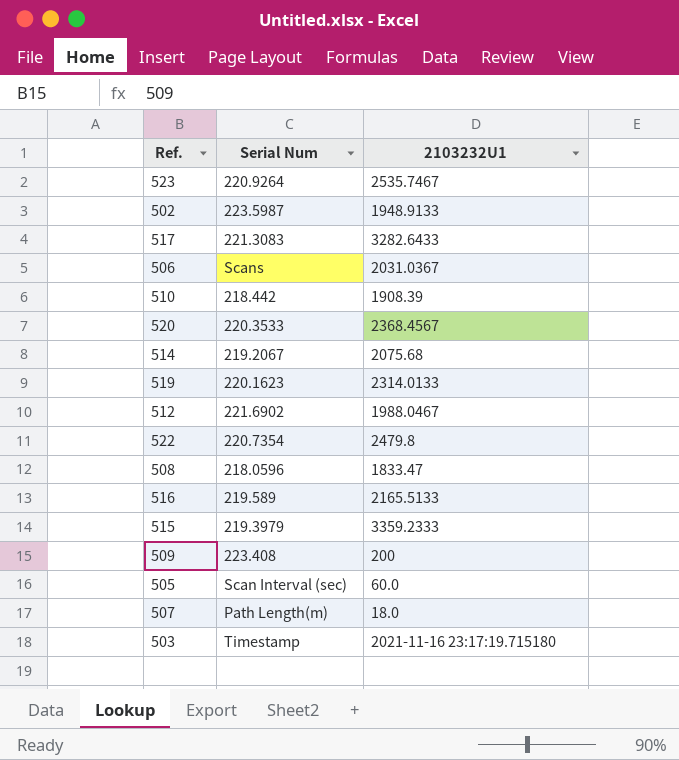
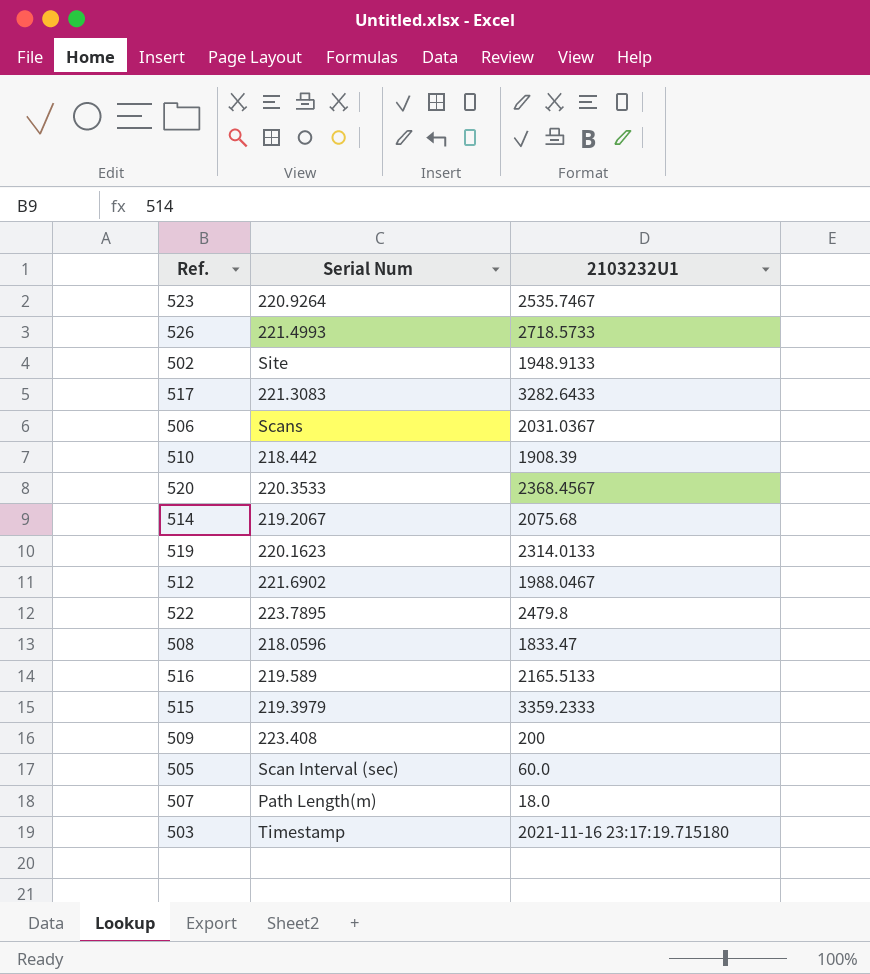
row 526: none -> 221.4993 | 2718.5733
502 | Serial Num: 223.5987 -> Site
522 | Serial Num: 220.7354 -> 223.7895

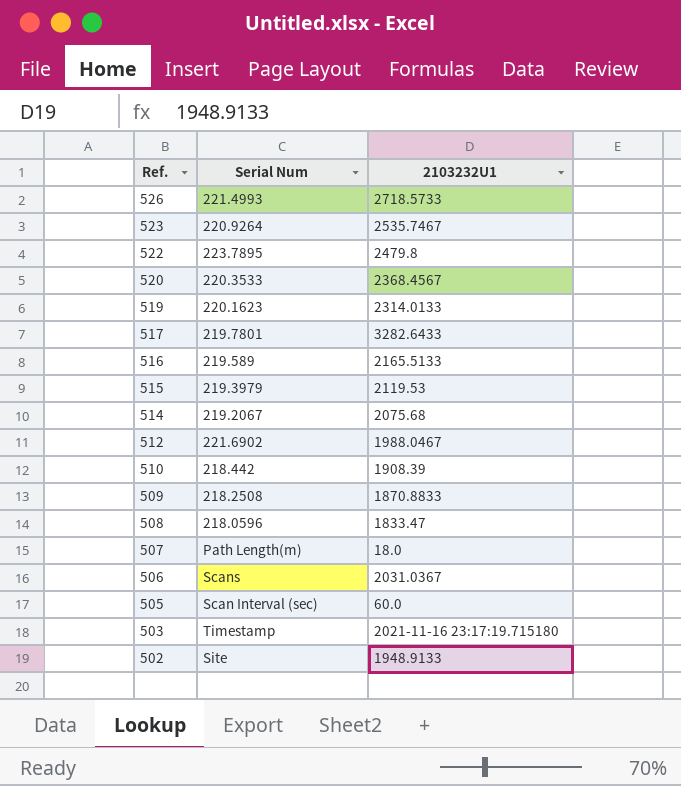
row order: none -> Ref. descending
517 | Serial Num: 221.3083 -> 219.7801
515 | 2103232U1: 3359.2333 -> 2119.53
509 | Serial Num: 223.408 -> 218.2508
509 | 2103232U1: 200 -> 1870.8833

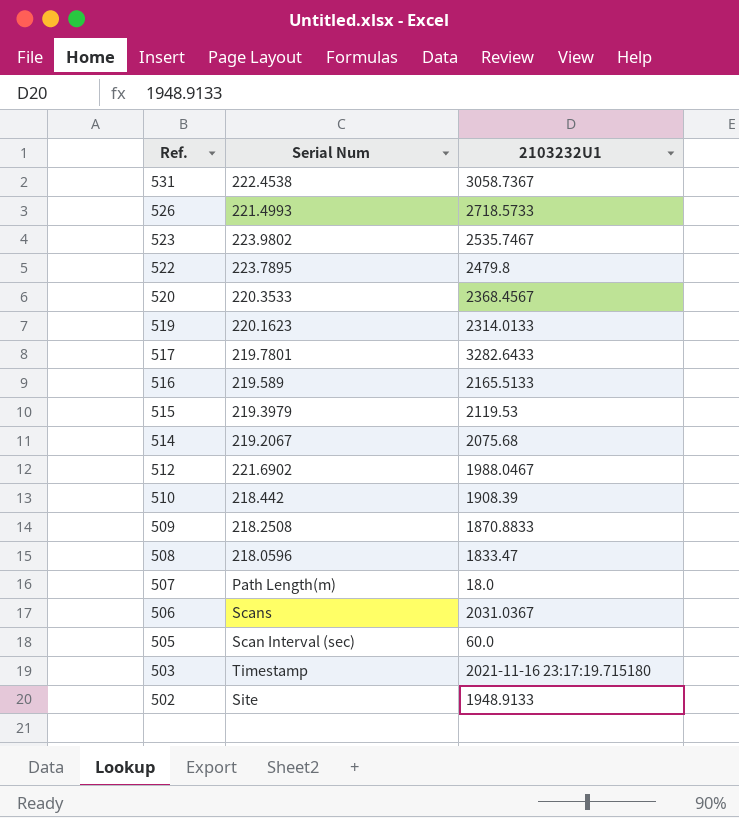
row 531: none -> 222.4538 | 3058.7367
523 | Serial Num: 220.9264 -> 223.9802

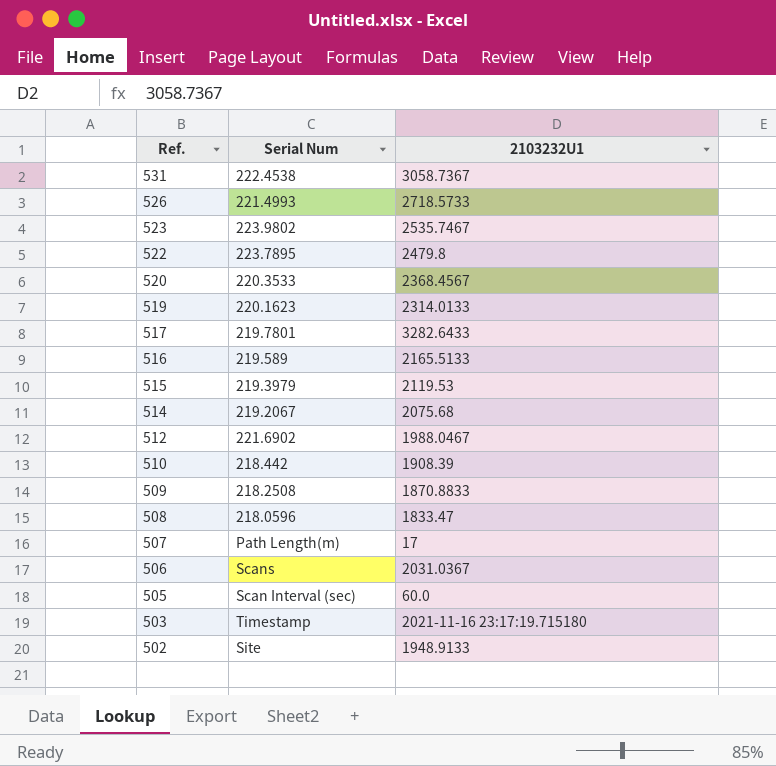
507 | 2103232U1: 18.0 -> 17

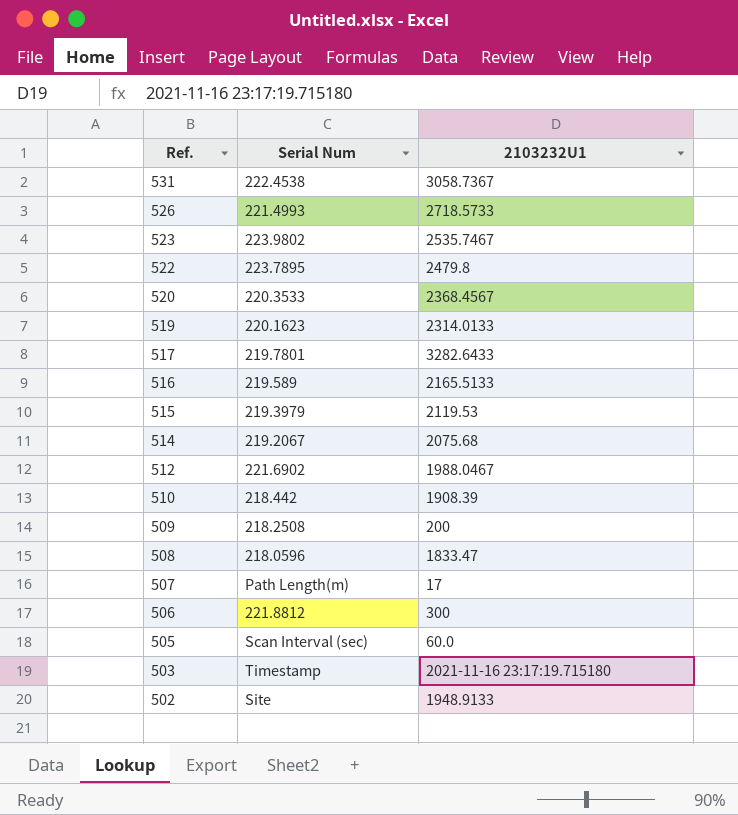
509 | 2103232U1: 1870.8833 -> 200
506 | Serial Num: Scans -> 221.8812
506 | 2103232U1: 2031.0367 -> 300

